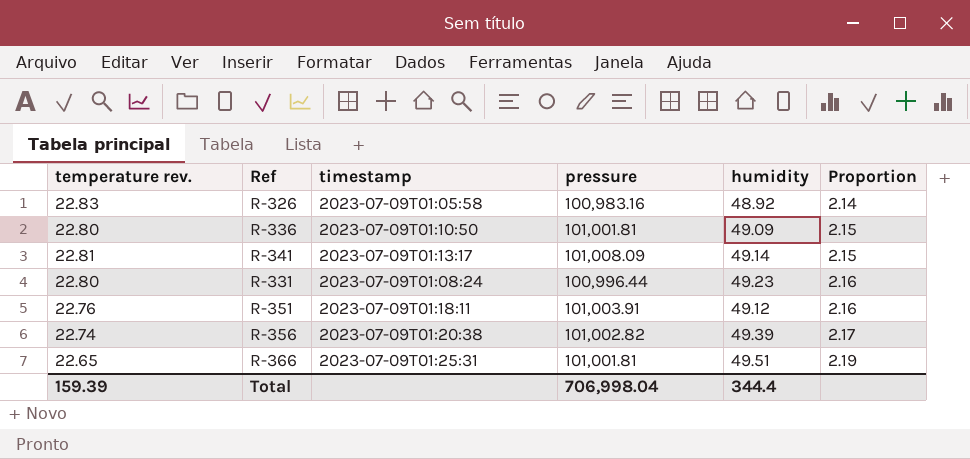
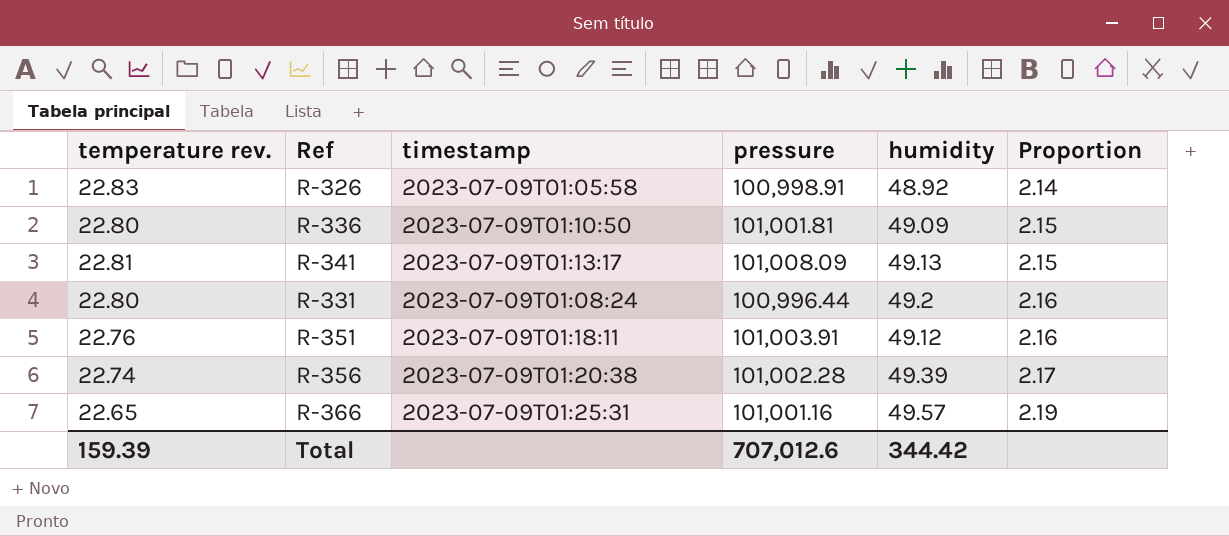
R-326 | pressure: 100,983.16 -> 100,998.91
R-341 | humidity: 49.14 -> 49.13
R-331 | humidity: 49.23 -> 49.2
R-356 | pressure: 101,002.82 -> 101,002.28
R-366 | pressure: 101,001.81 -> 101,001.16
R-366 | humidity: 49.51 -> 49.57
Total | pressure: 706,998.04 -> 707,012.6
Total | humidity: 344.4 -> 344.42

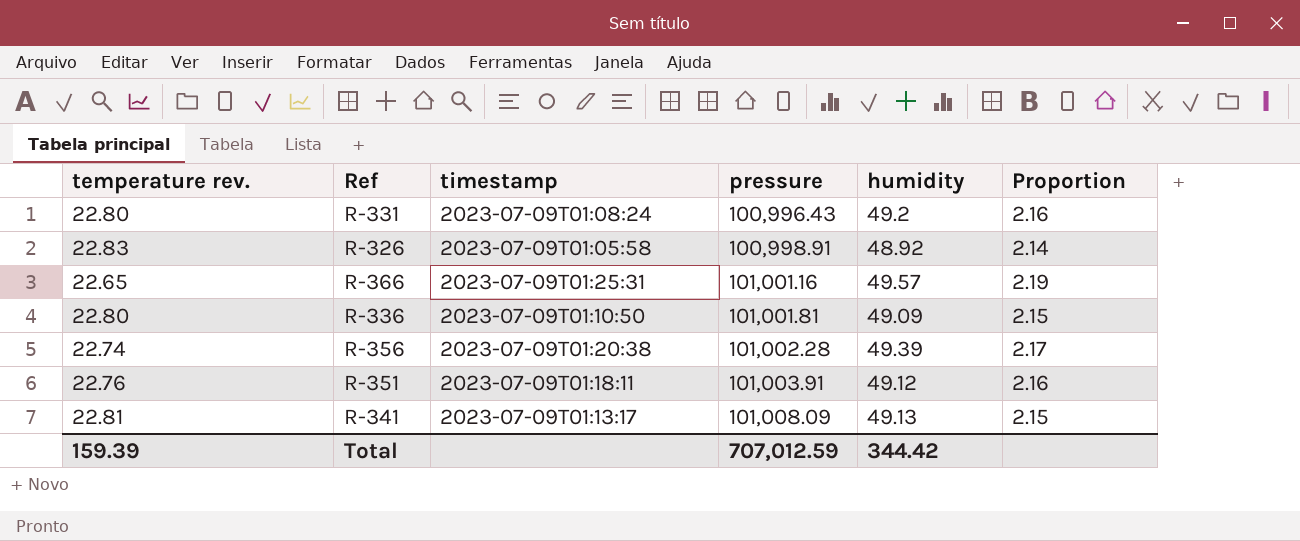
row order: Proportion ascending -> pressure ascending
R-331 | pressure: 100,996.44 -> 100,996.43
Total | pressure: 707,012.6 -> 707,012.59

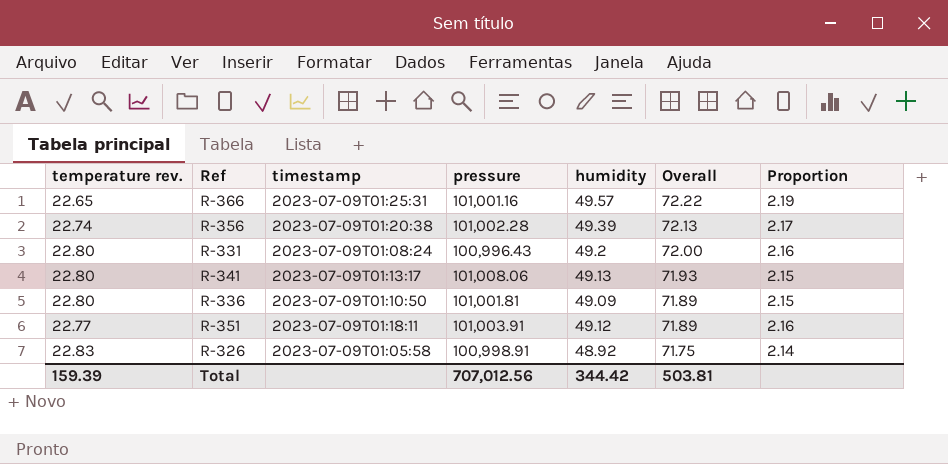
row order: pressure ascending -> Overall descending
column Overall | formula: none -> [temperature rev.] + [humidity]
R-341 | temperature rev.: 22.81 -> 22.80
R-341 | pressure: 101,008.09 -> 101,008.06
R-351 | temperature rev.: 22.76 -> 22.77
Total | pressure: 707,012.59 -> 707,012.56

